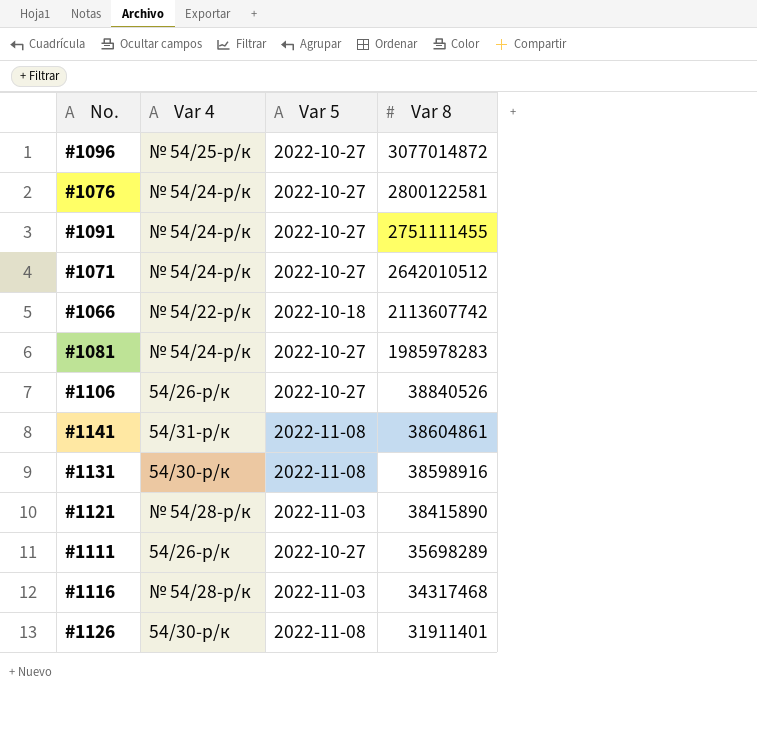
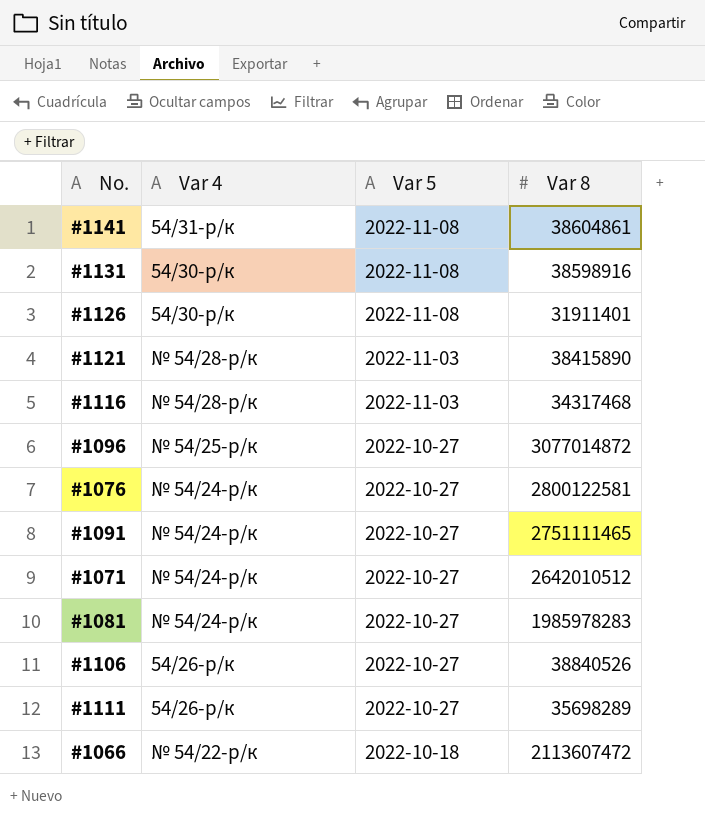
row order: Var 8 descending -> Var 5 descending
#1091 | Var 8: 2751111455 -> 2751111465
#1066 | Var 8: 2113607742 -> 2113607472

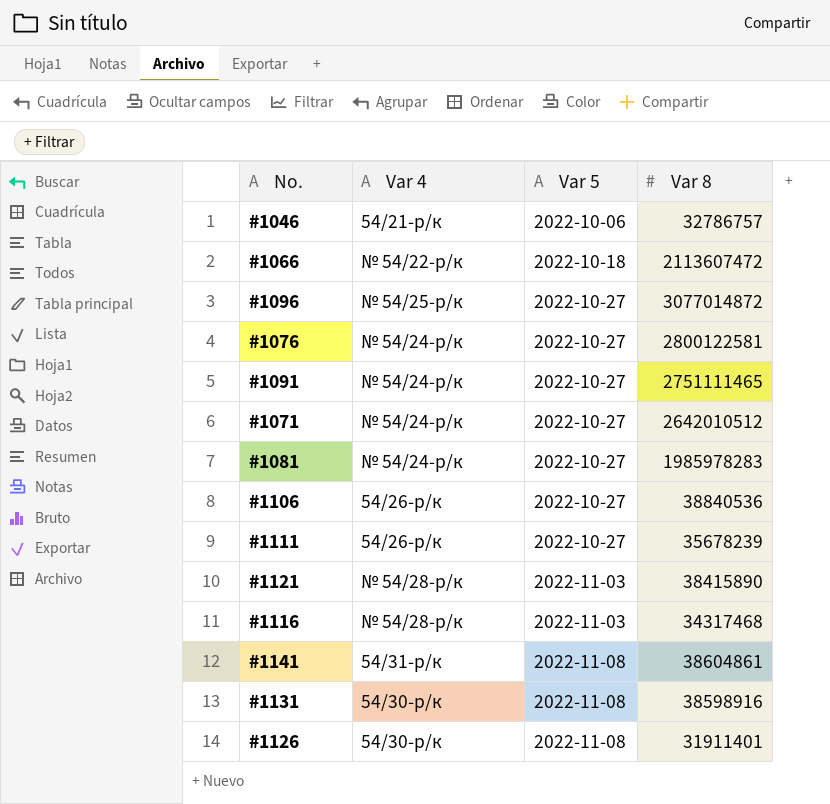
row order: Var 5 descending -> Var 5 ascending
row #1046: none -> 54/21-р/к | 2022-10-06 | 32786757
#1106 | Var 8: 38840526 -> 38840536
#1111 | Var 8: 35698289 -> 35678239

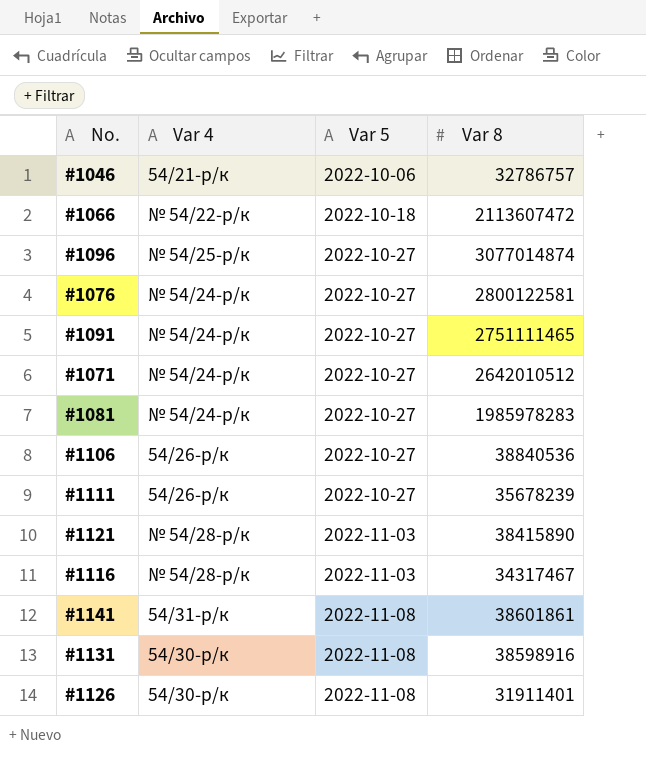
#1096 | Var 8: 3077014872 -> 3077014874
#1116 | Var 8: 34317468 -> 34317467
#1141 | Var 8: 38604861 -> 38601861

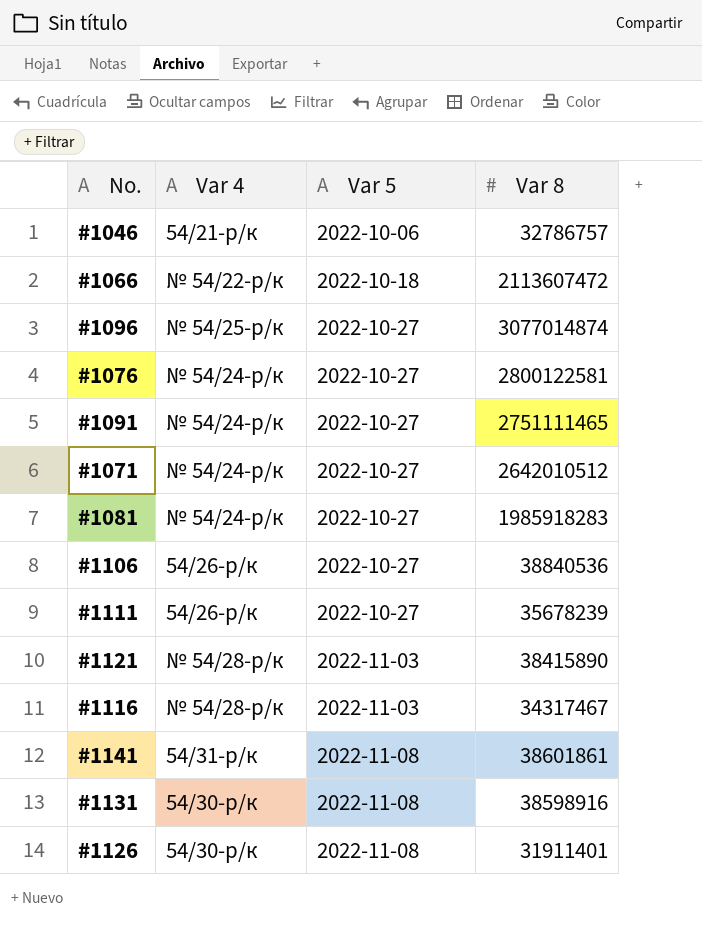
#1081 | Var 8: 1985978283 -> 1985918283

